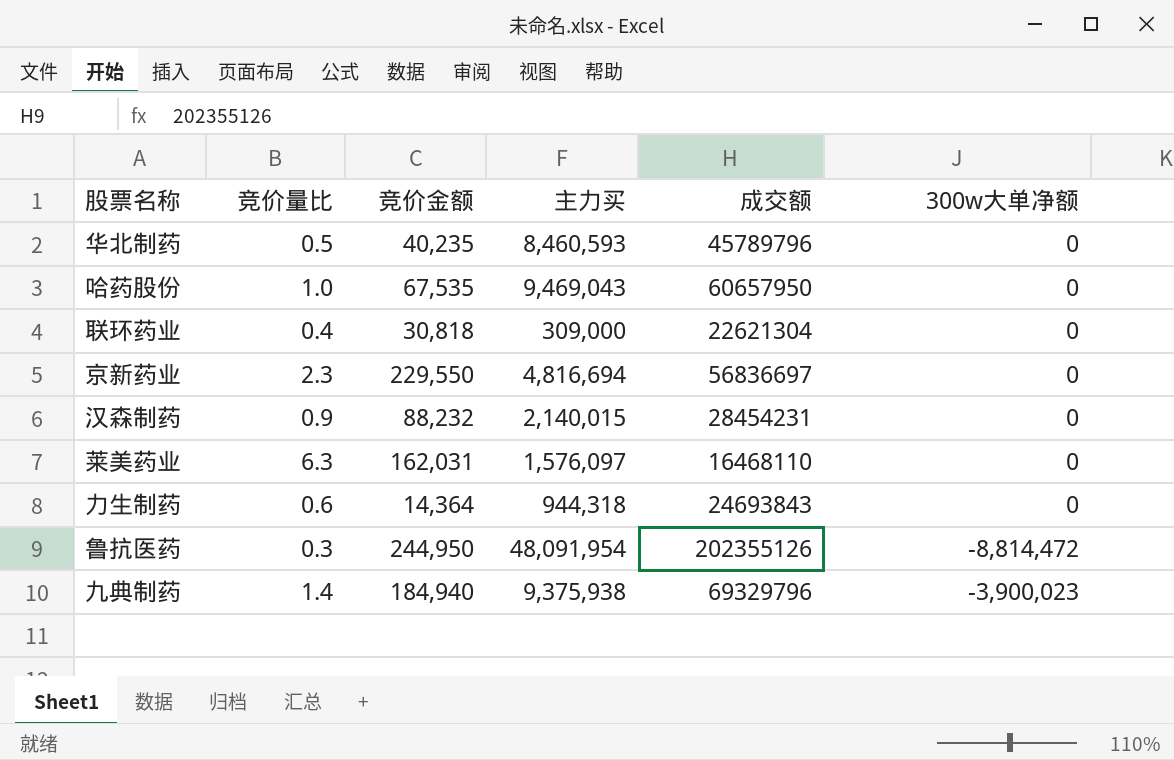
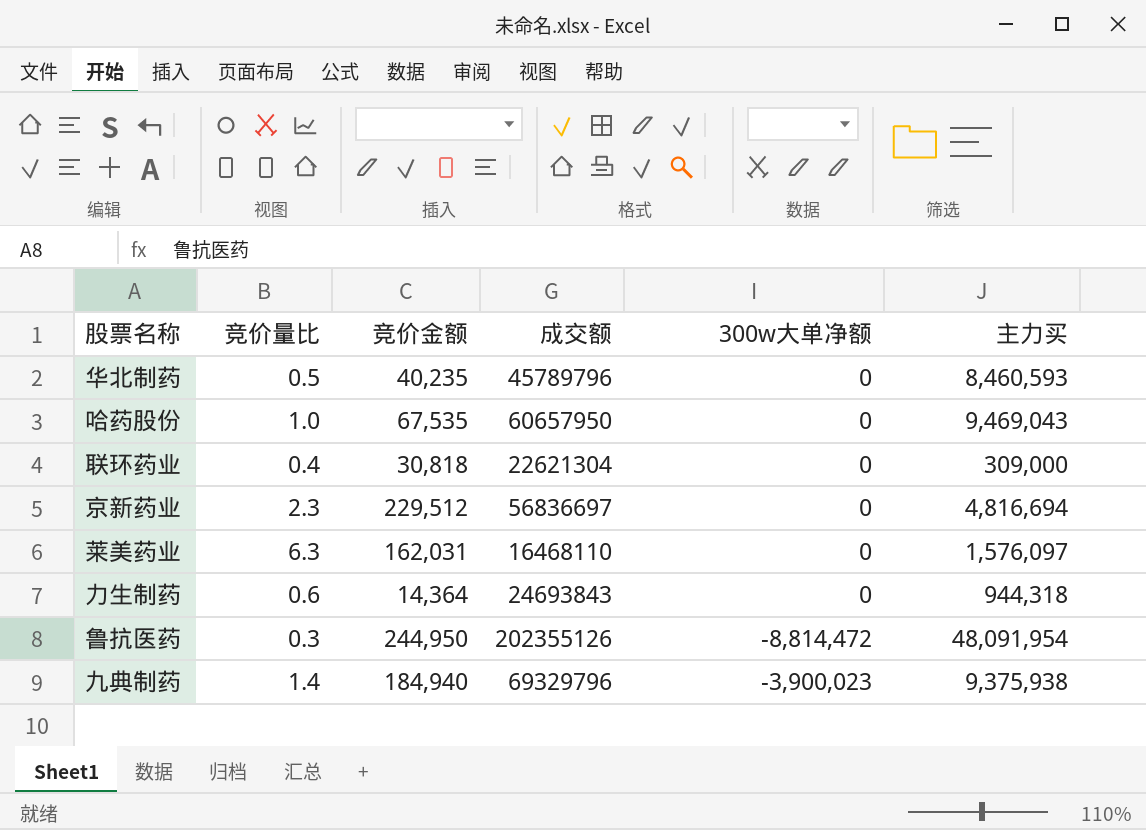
column 主力买 | position: 4 -> 6
row 汉森制药: 0.9 | 88,232 | 2,140,015 | 28454231 | 0 -> none
京新药业 | 竞价金额: 229,550 -> 229,512

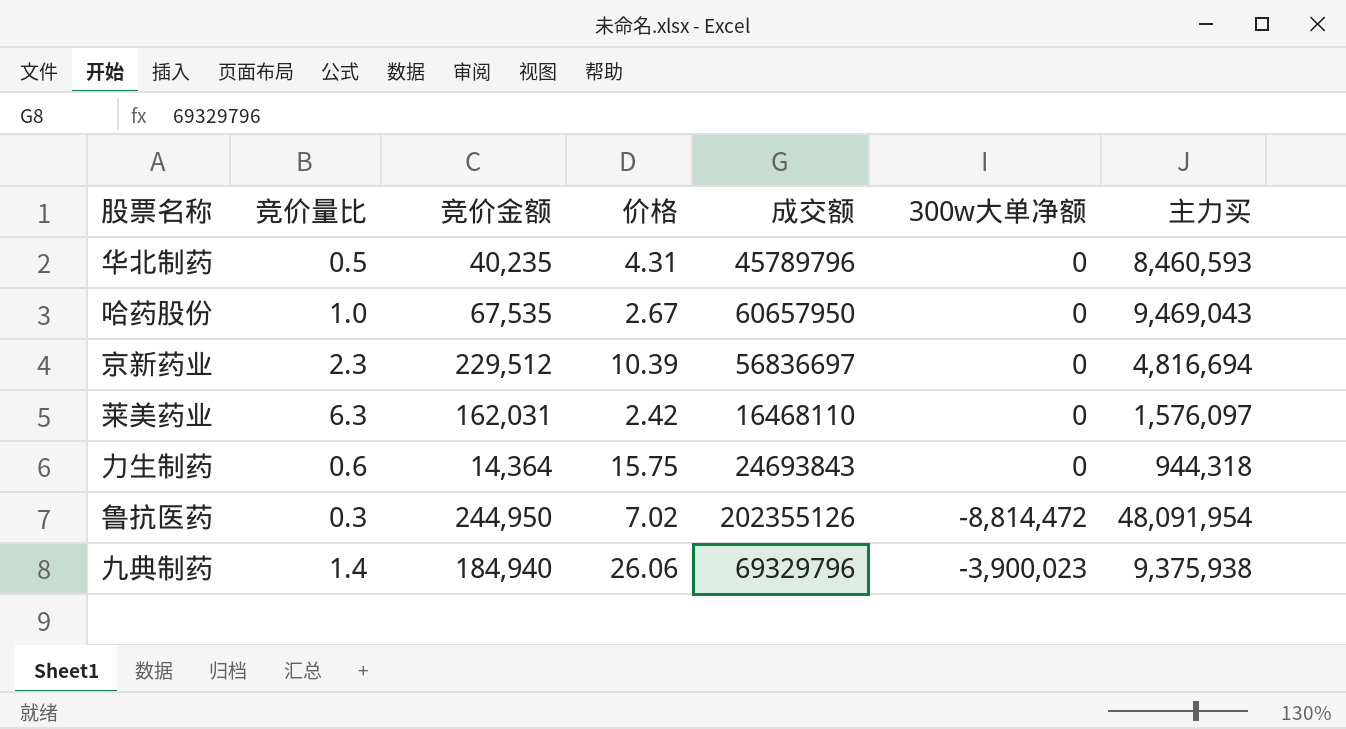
column 价格 | position: none -> 4
row 联环药业: 0.4 | 30,818 | 22621304 | 0 | 309,000 -> none

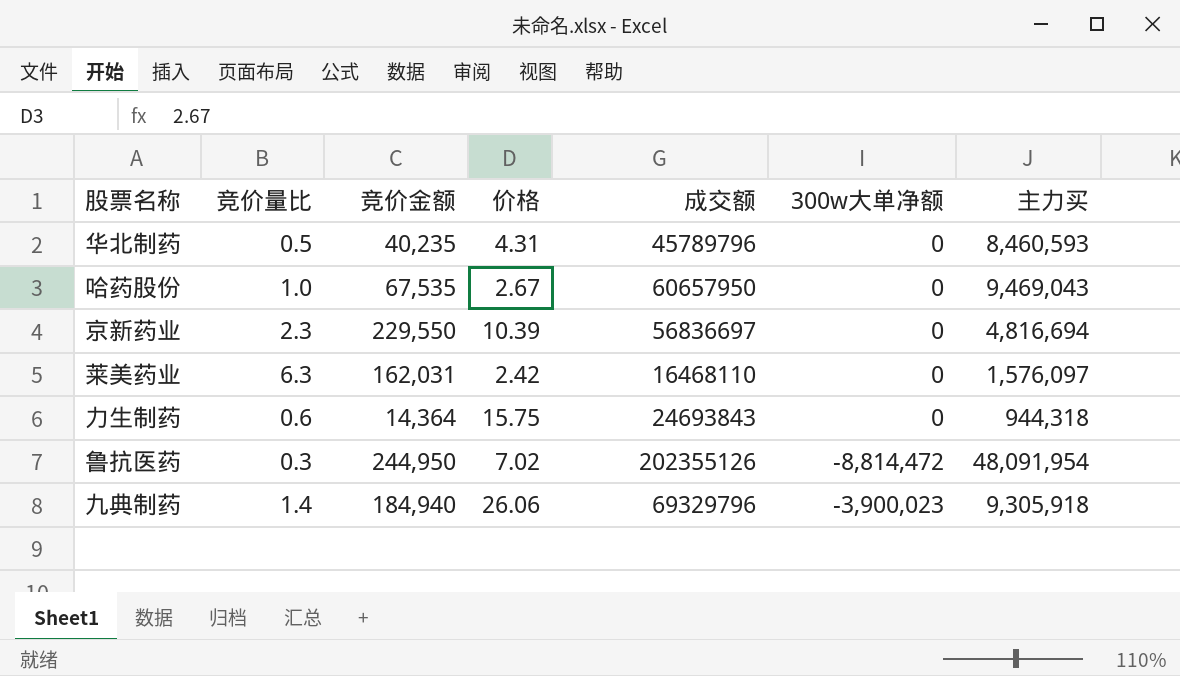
京新药业 | 竞价金额: 229,512 -> 229,550
九典制药 | 主力买: 9,375,938 -> 9,305,918

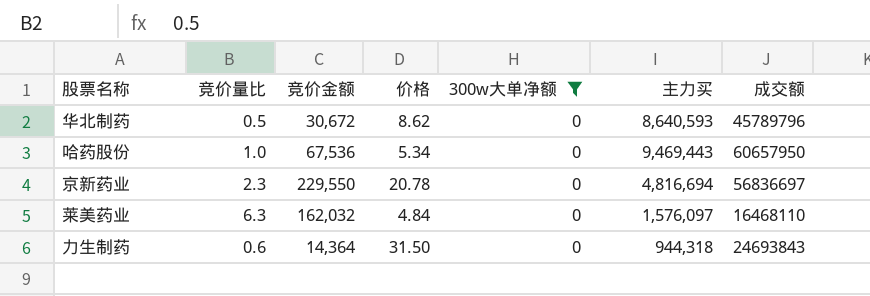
filter: none -> 300w大单净额 = 0
column 成交额 | position: 5 -> 7
华北制药 | 竞价金额: 40,235 -> 30,672
华北制药 | 价格: 4.31 -> 8.62
华北制药 | 主力买: 8,460,593 -> 8,640,593
哈药股份 | 竞价金额: 67,535 -> 67,536
哈药股份 | 价格: 2.67 -> 5.34
哈药股份 | 主力买: 9,469,043 -> 9,469,443
京新药业 | 价格: 10.39 -> 20.78
莱美药业 | 竞价金额: 162,031 -> 162,032
莱美药业 | 价格: 2.42 -> 4.84
力生制药 | 价格: 15.75 -> 31.50

